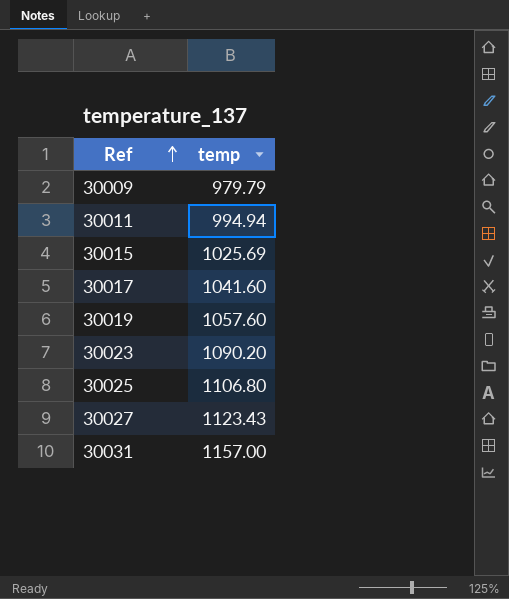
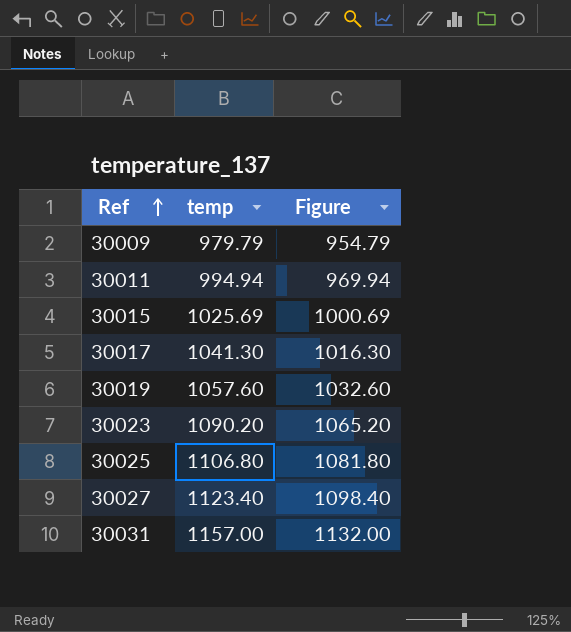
column Figure | formula: none -> [temp] - 25
30017 | temp: 1041.60 -> 1041.30
30027 | temp: 1123.43 -> 1123.40

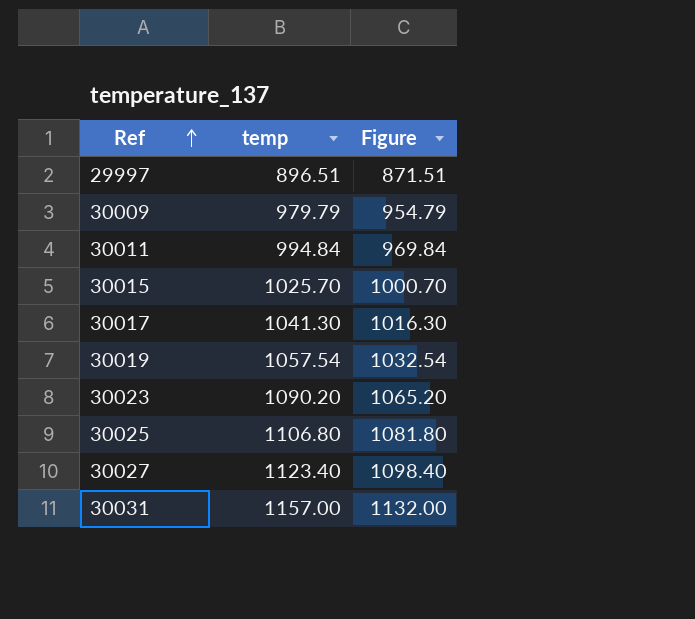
row 29997: none -> 896.51 | 871.51
30011 | temp: 994.94 -> 994.84
30011 | Figure: 969.94 -> 969.84
30015 | temp: 1025.69 -> 1025.70
30015 | Figure: 1000.69 -> 1000.70
30019 | temp: 1057.60 -> 1057.54
30019 | Figure: 1032.60 -> 1032.54

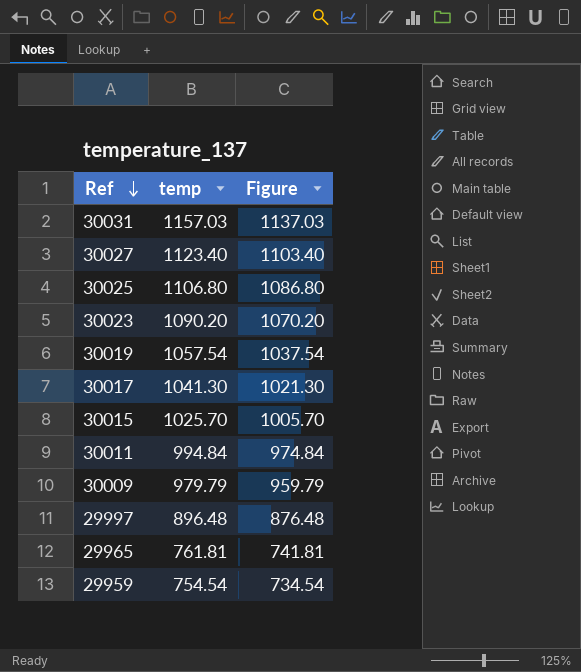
row order: Ref ascending -> Ref descending
column Figure | formula: [temp] - 25 -> [temp] - 20
30031 | temp: 1157.00 -> 1157.03
29997 | temp: 896.51 -> 896.48
row 29965: none -> 761.81 | 741.81
row 29959: none -> 754.54 | 734.54

